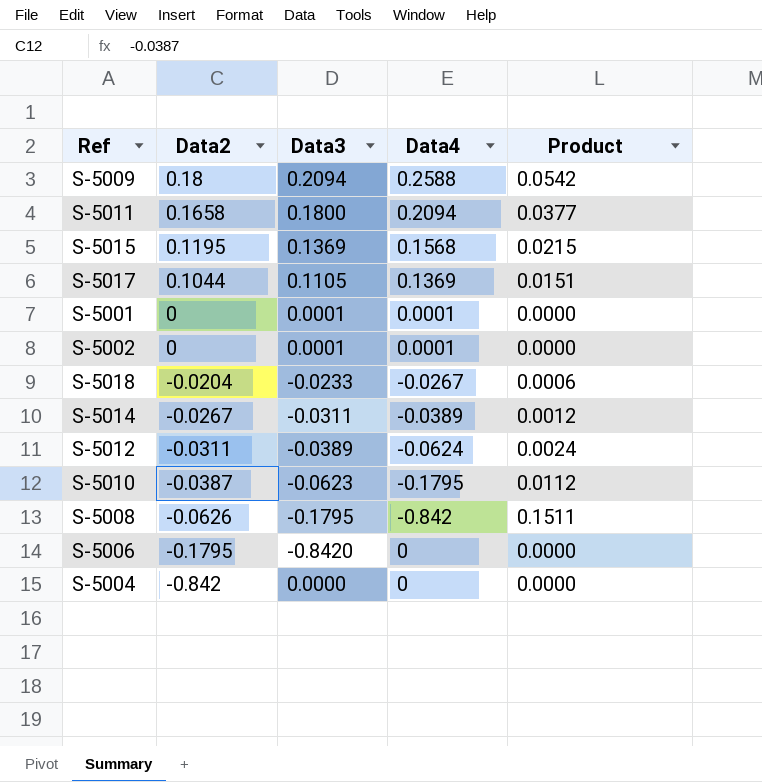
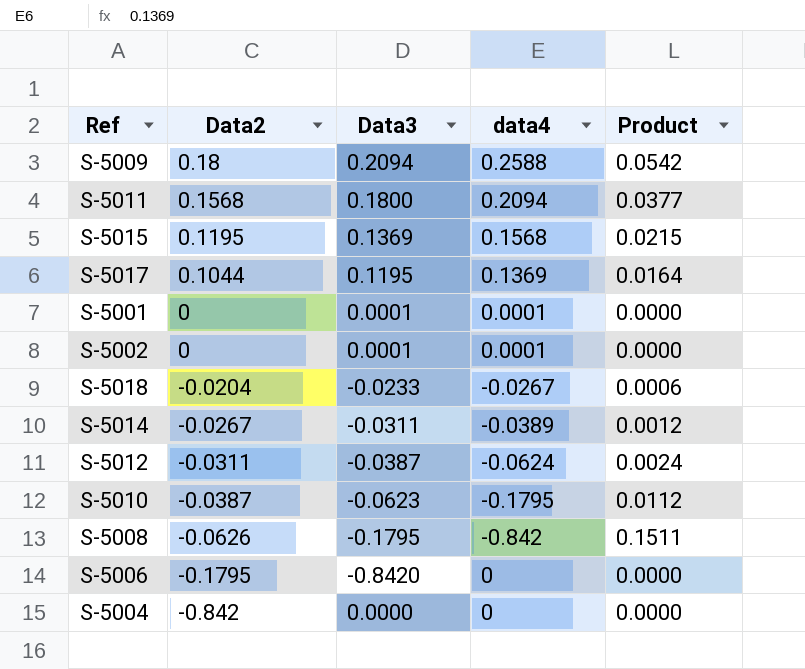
column name: Data4 -> data4
S-5011 | Data2: 0.1658 -> 0.1568
S-5017 | Data3: 0.1105 -> 0.1195
S-5017 | Product: 0.0151 -> 0.0164
S-5012 | Data3: -0.0389 -> -0.0387

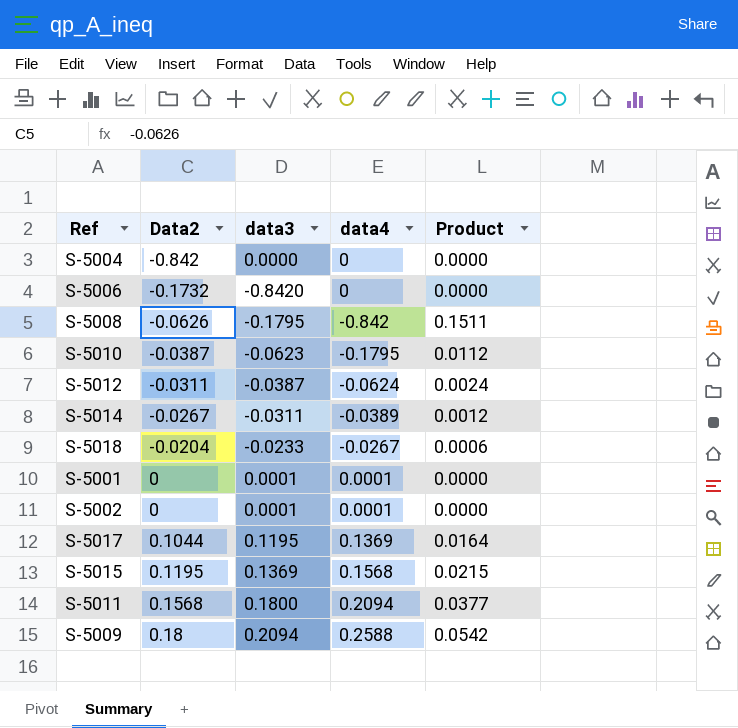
row order: Data2 descending -> Data2 ascending
column name: Data3 -> data3
S-5006 | Data2: -0.1795 -> -0.1732

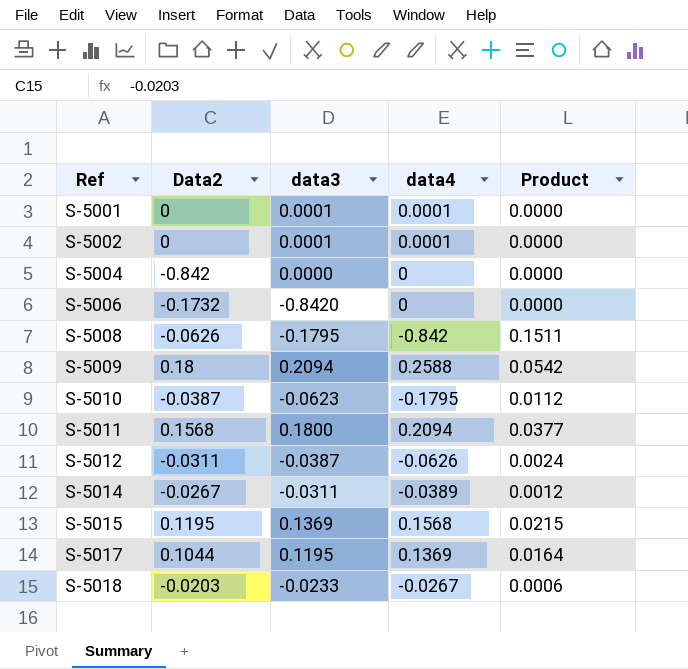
row order: Data2 ascending -> Ref ascending
S-5012 | data4: -0.0624 -> -0.0626
S-5018 | Data2: -0.0204 -> -0.0203

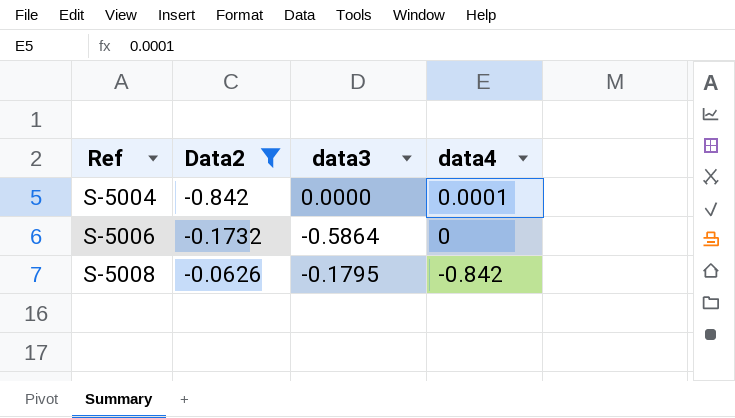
filter: none -> Data2 <= -0.0626
column Product | formula: [data3] * [data4] -> none
S-5004 | data4: 0 -> 0.0001
S-5006 | data3: -0.8420 -> -0.5864

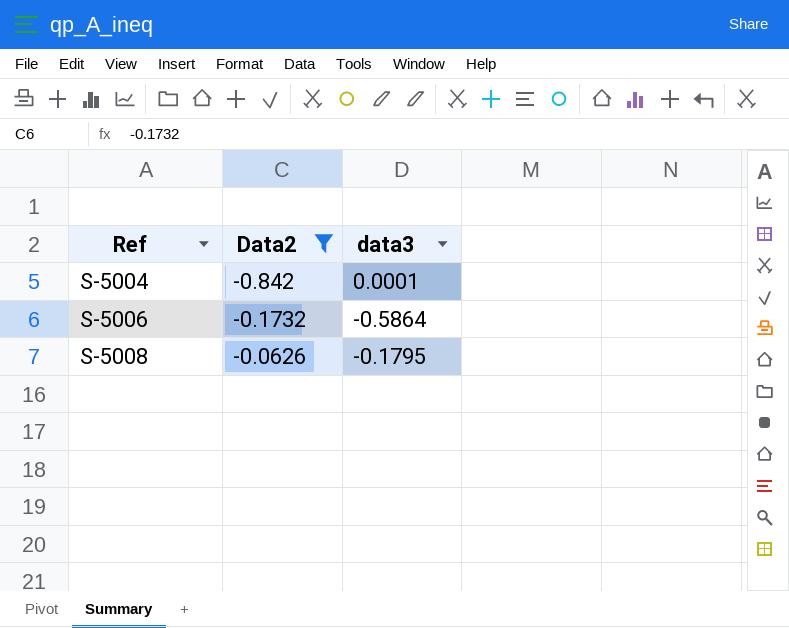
column data4 | position: 4 -> none
S-5004 | data3: 0.0000 -> 0.0001

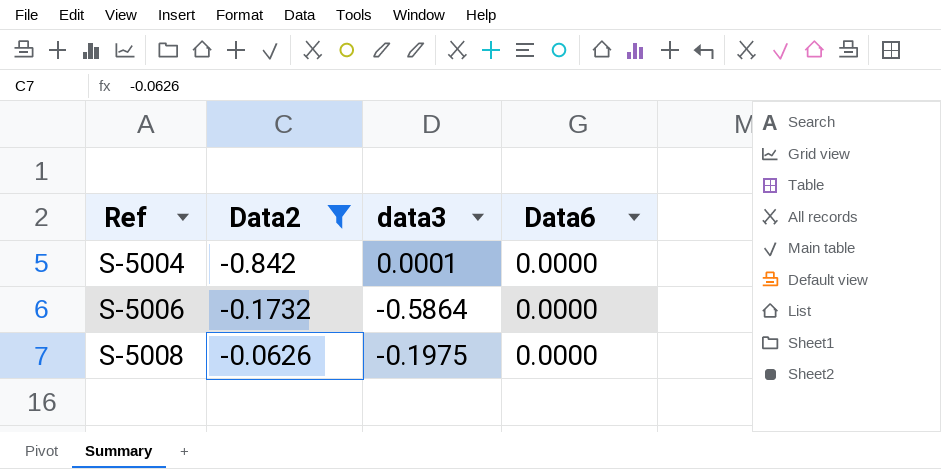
column Data6 | position: none -> 4
S-5008 | data3: -0.1795 -> -0.1975

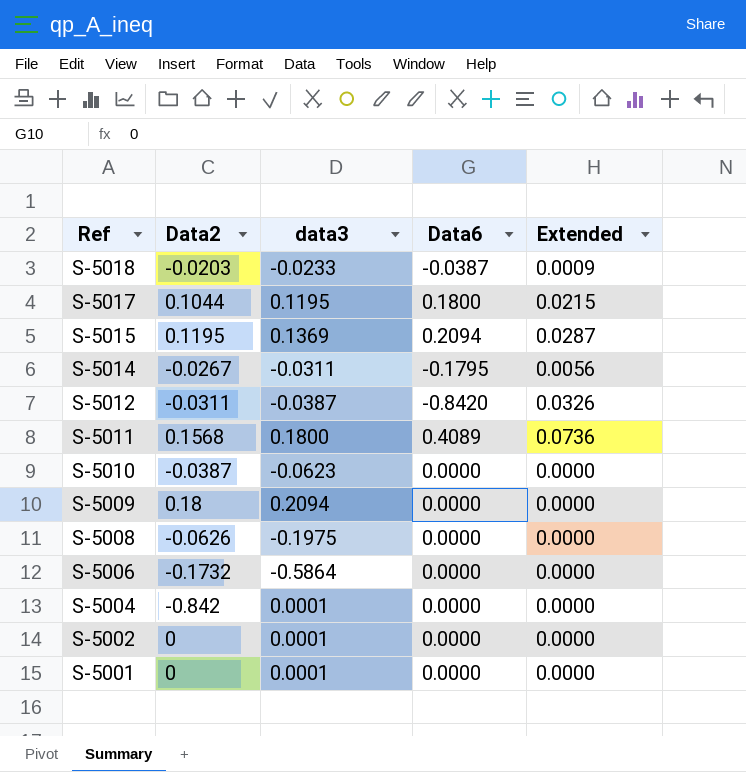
filter: Data2 <= -0.0626 -> none
row order: Ref ascending -> Ref descending
column Extended | formula: none -> [data3] * [Data6]

